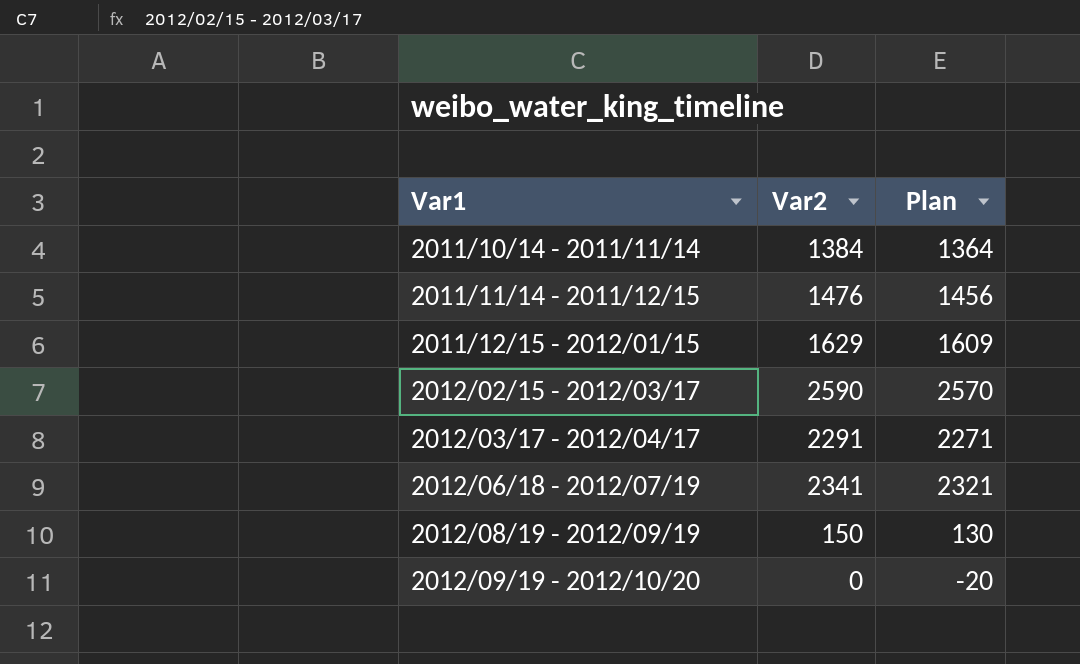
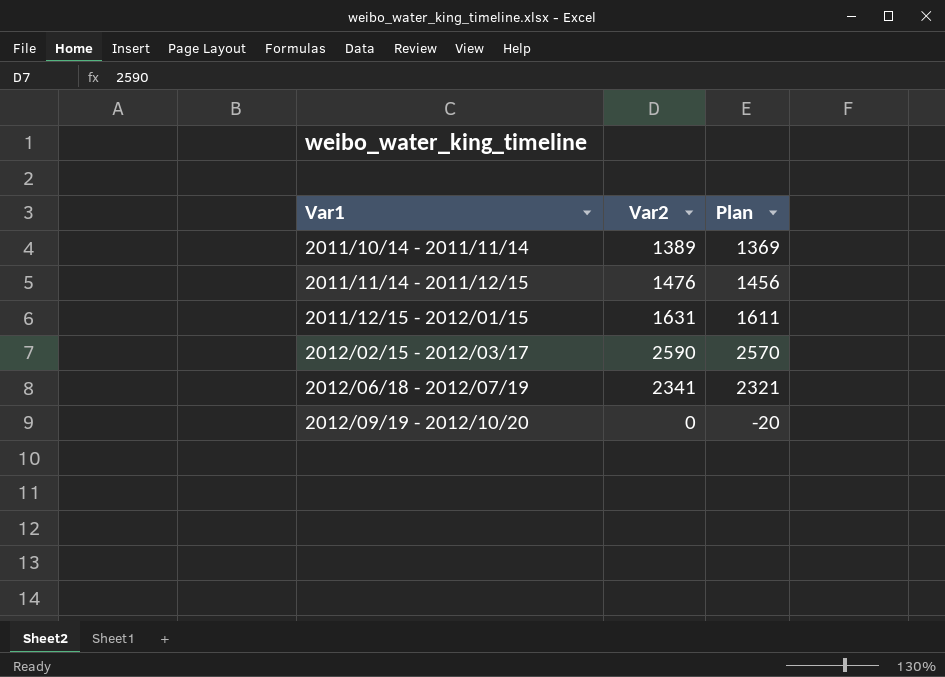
row 2012/03/17 - 2012/04/17: 2291 | 2271 -> none
row 2012/08/19 - 2012/09/19: 150 | 130 -> none
2011/10/14 - 2011/11/14 | Var2: 1384 -> 1389
2011/10/14 - 2011/11/14 | Plan: 1364 -> 1369
2011/12/15 - 2012/01/15 | Var2: 1629 -> 1631
2011/12/15 - 2012/01/15 | Plan: 1609 -> 1611

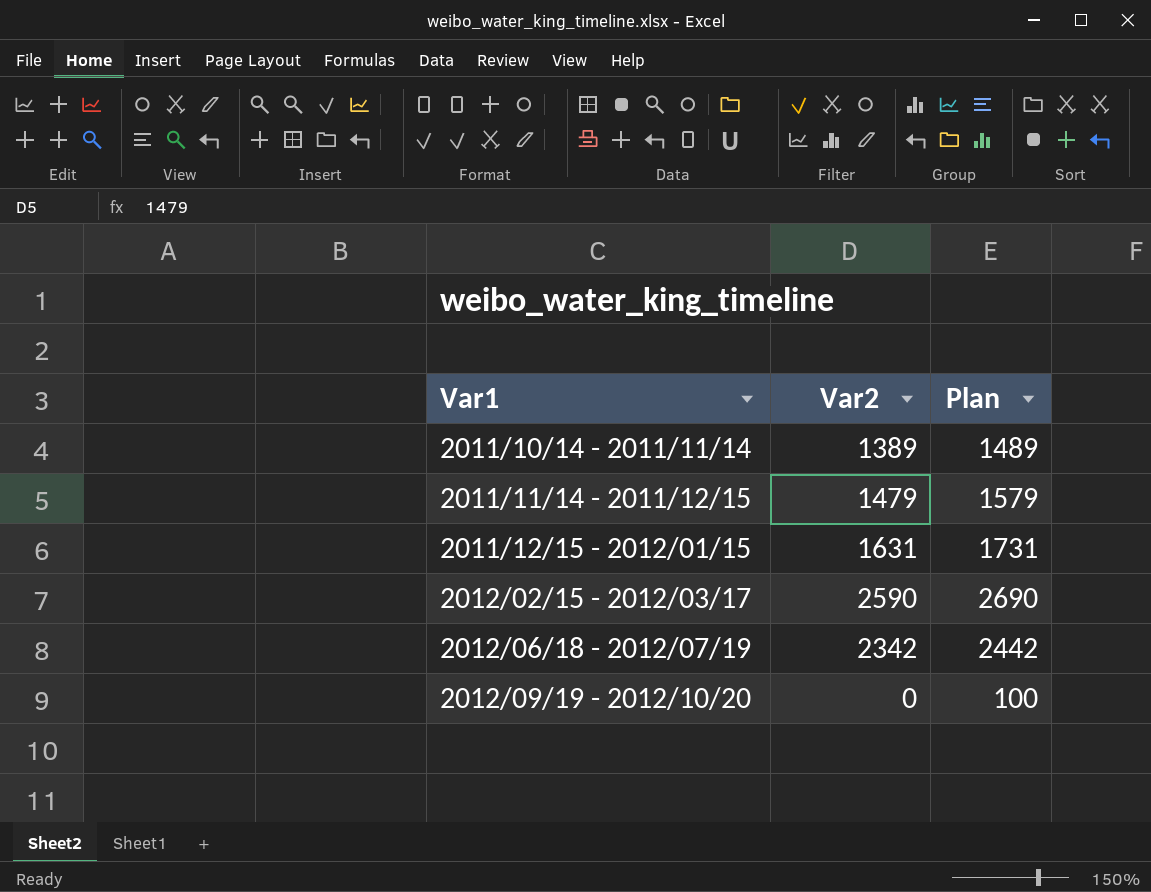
column Plan | formula: [Var2] - 20 -> [Var2] + 100
2011/11/14 - 2011/12/15 | Var2: 1476 -> 1479
2012/06/18 - 2012/07/19 | Var2: 2341 -> 2342

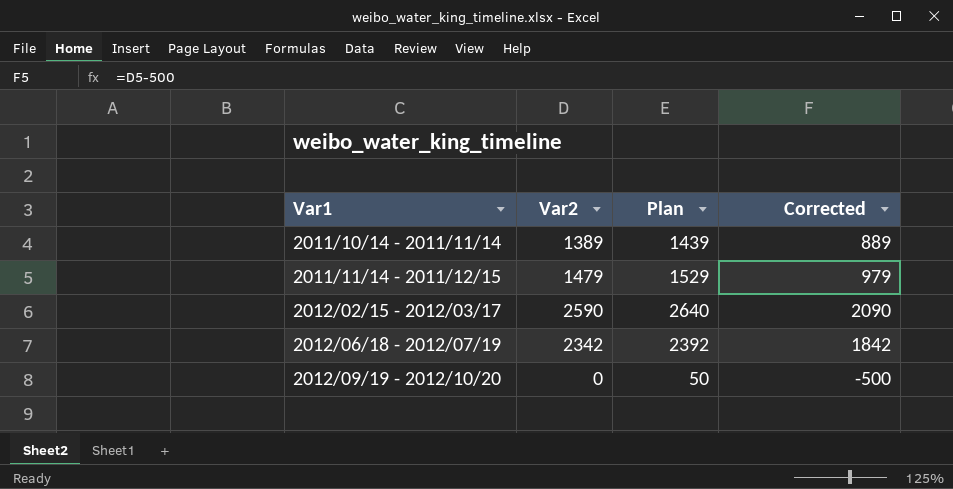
column Plan | formula: [Var2] + 100 -> [Var2] + 50
column Corrected | formula: none -> [Var2] - 500
row 2011/12/15 - 2012/01/15: 1631 | 1731 -> none

